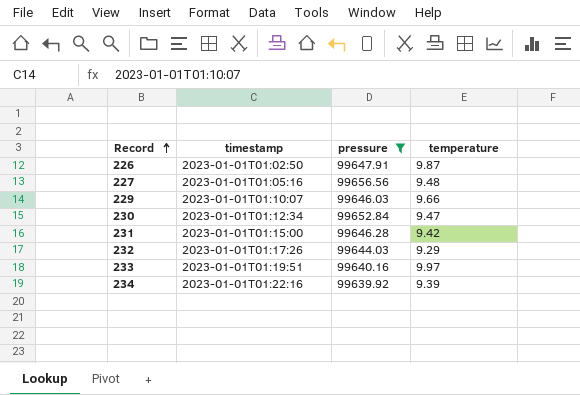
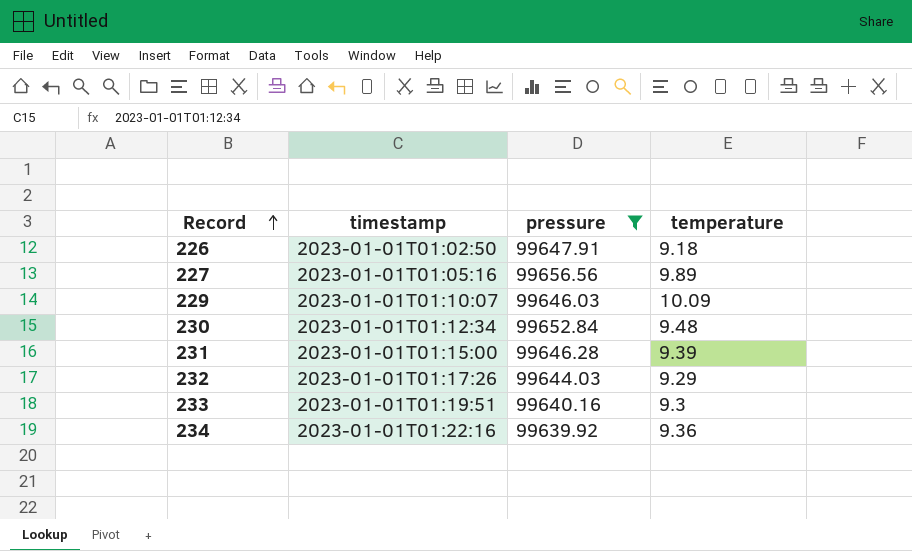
226 | temperature: 9.87 -> 9.18
227 | temperature: 9.48 -> 9.89
229 | temperature: 9.66 -> 10.09
230 | temperature: 9.47 -> 9.48
231 | temperature: 9.42 -> 9.39
233 | temperature: 9.97 -> 9.3
234 | temperature: 9.39 -> 9.36

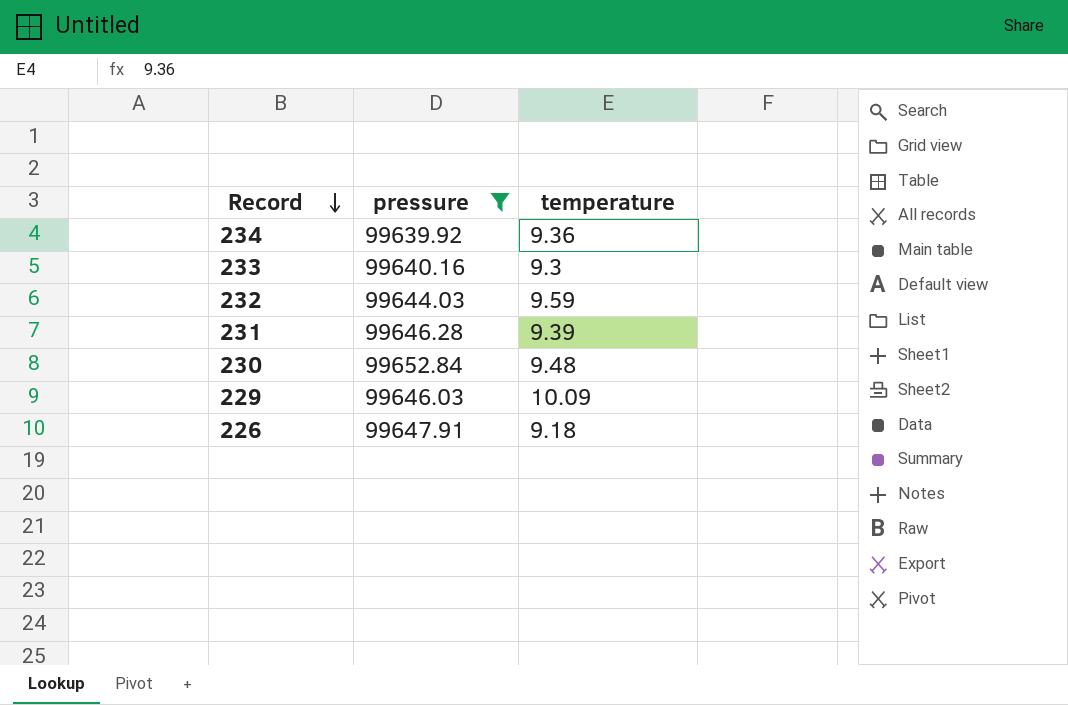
row order: Record ascending -> Record descending
column timestamp | position: 2 -> none
row 227: 2023-01-01T01:05:16 | 99656.56 | 9.89 -> none
232 | temperature: 9.29 -> 9.59

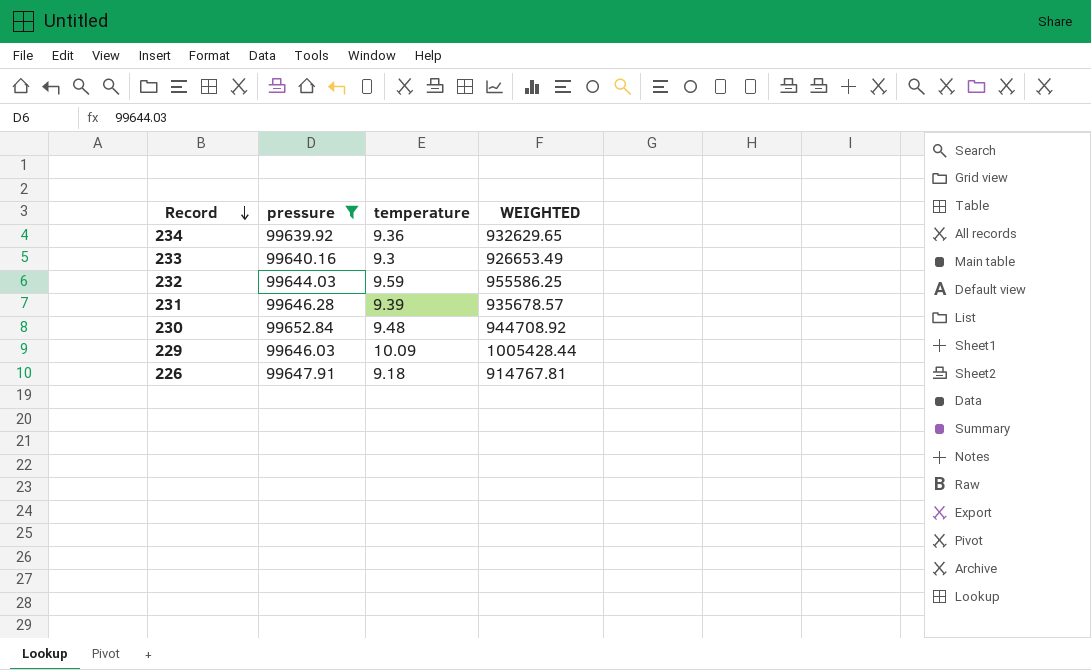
column WEIGHTED | formula: none -> [pressure] * [temperature]

